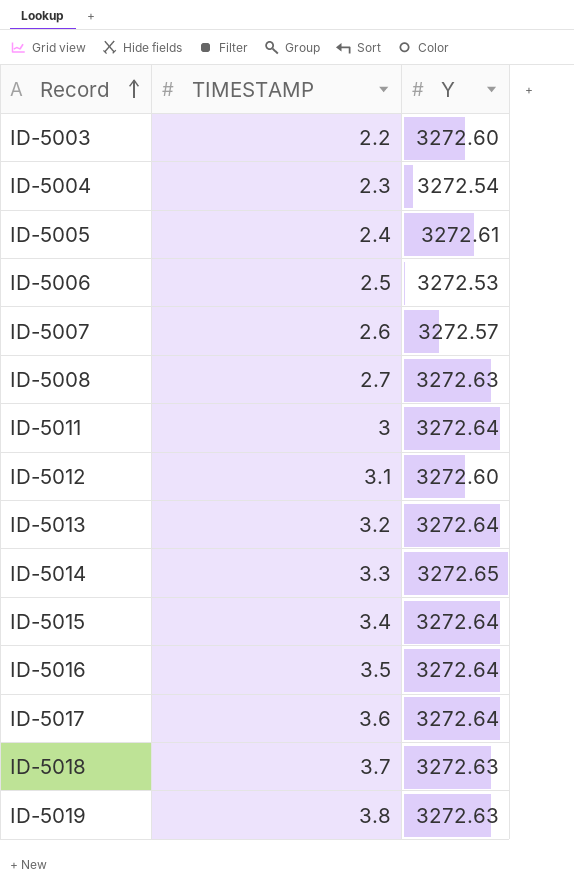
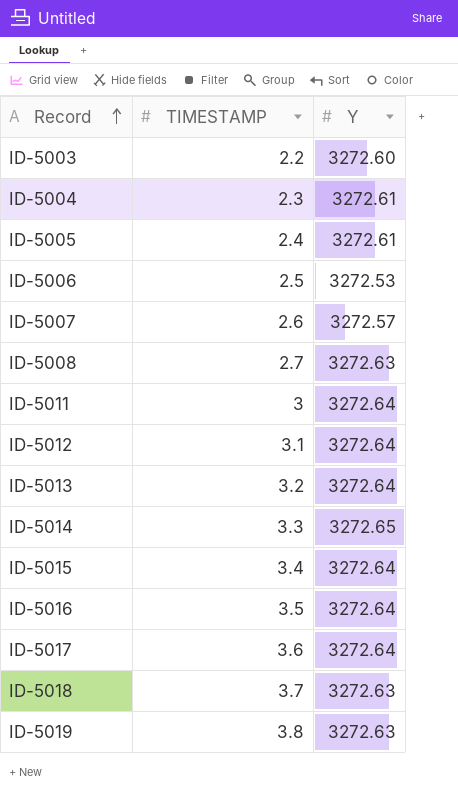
ID-5004 | Y: 3272.54 -> 3272.61
ID-5012 | Y: 3272.60 -> 3272.64

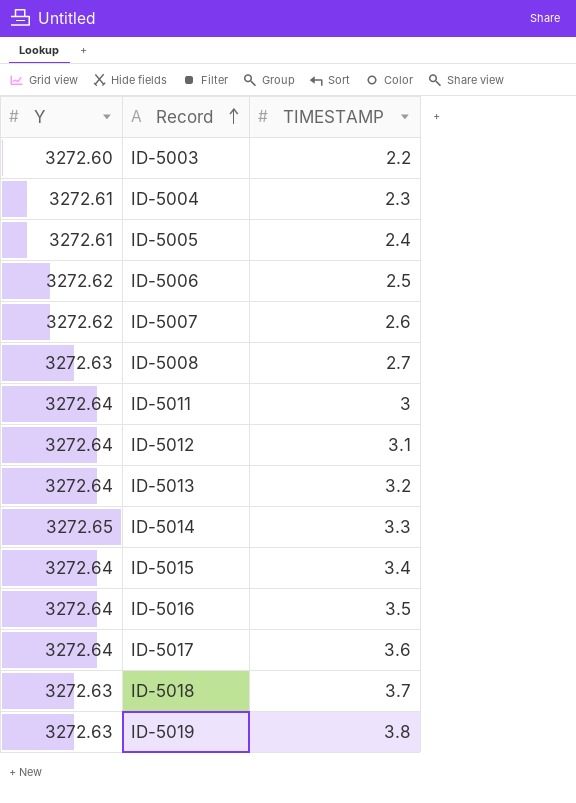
column Y | position: 3 -> 1
ID-5006 | Y: 3272.53 -> 3272.62
ID-5007 | Y: 3272.57 -> 3272.62

